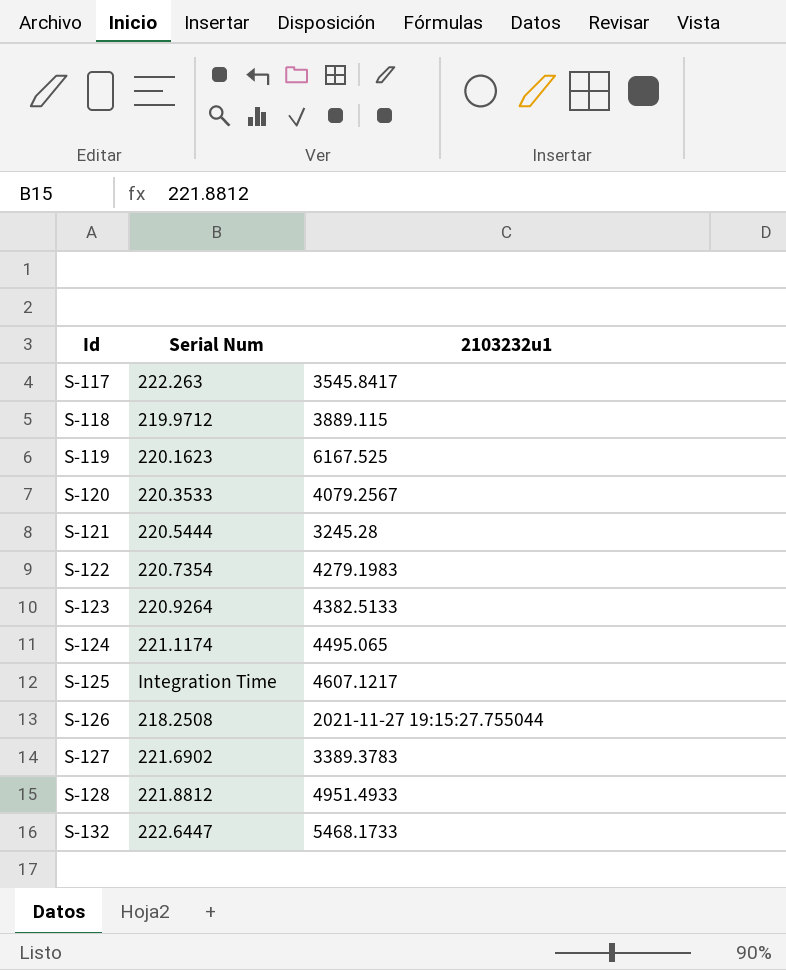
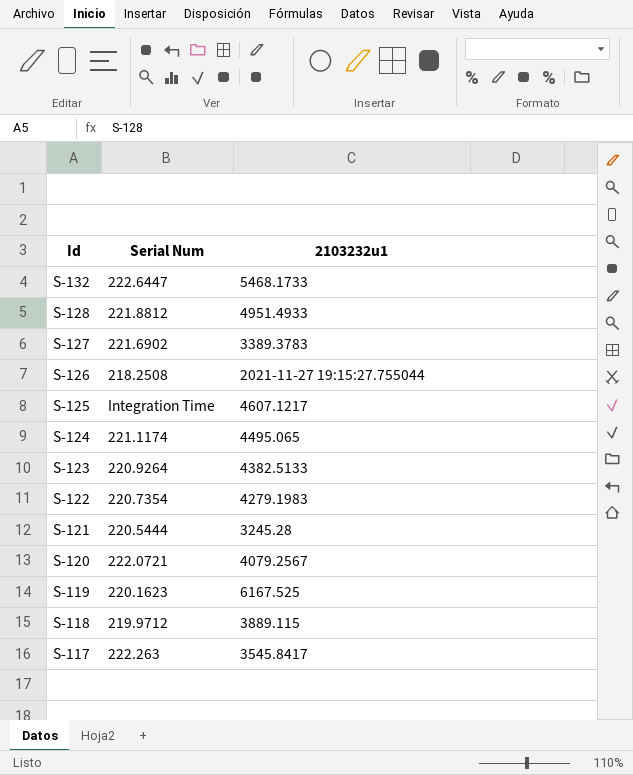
row order: Id ascending -> Id descending
S-120 | Serial Num: 220.3533 -> 222.0721

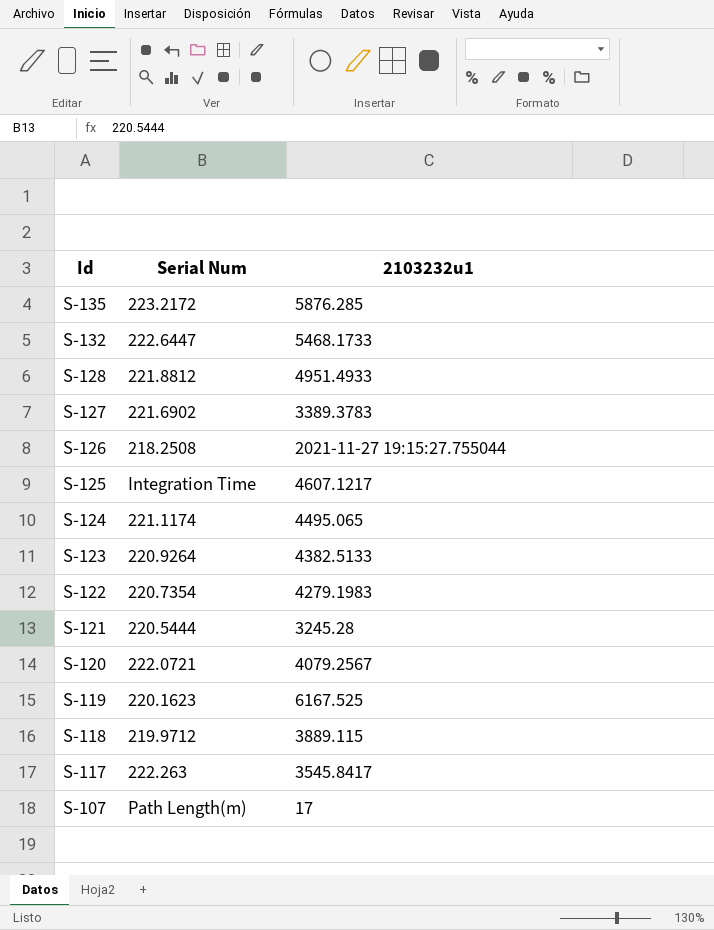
row S-135: none -> 223.2172 | 5876.285
row S-107: none -> Path Length(m) | 17

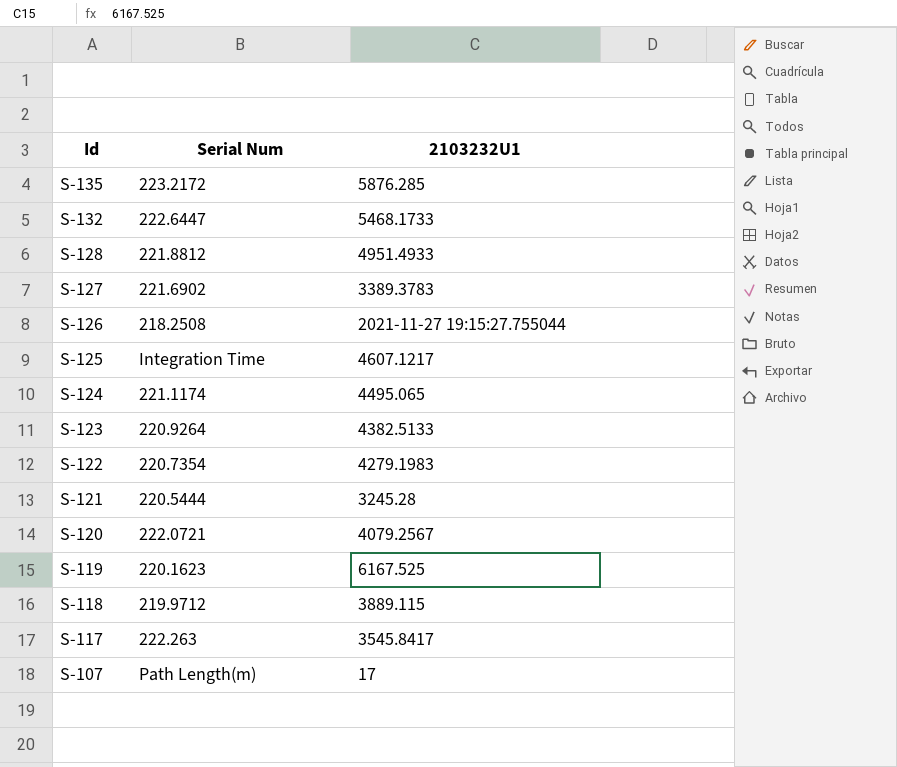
column name: 2103232u1 -> 2103232U1

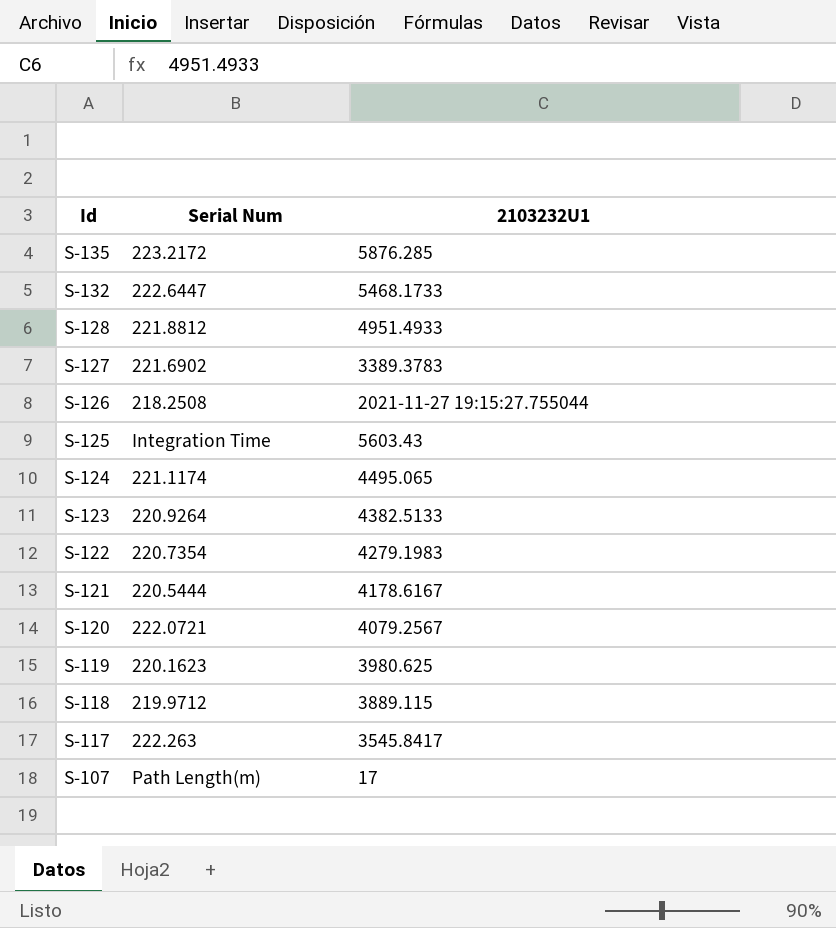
S-125 | 2103232U1: 4607.1217 -> 5603.43
S-121 | 2103232U1: 3245.28 -> 4178.6167
S-119 | 2103232U1: 6167.525 -> 3980.625

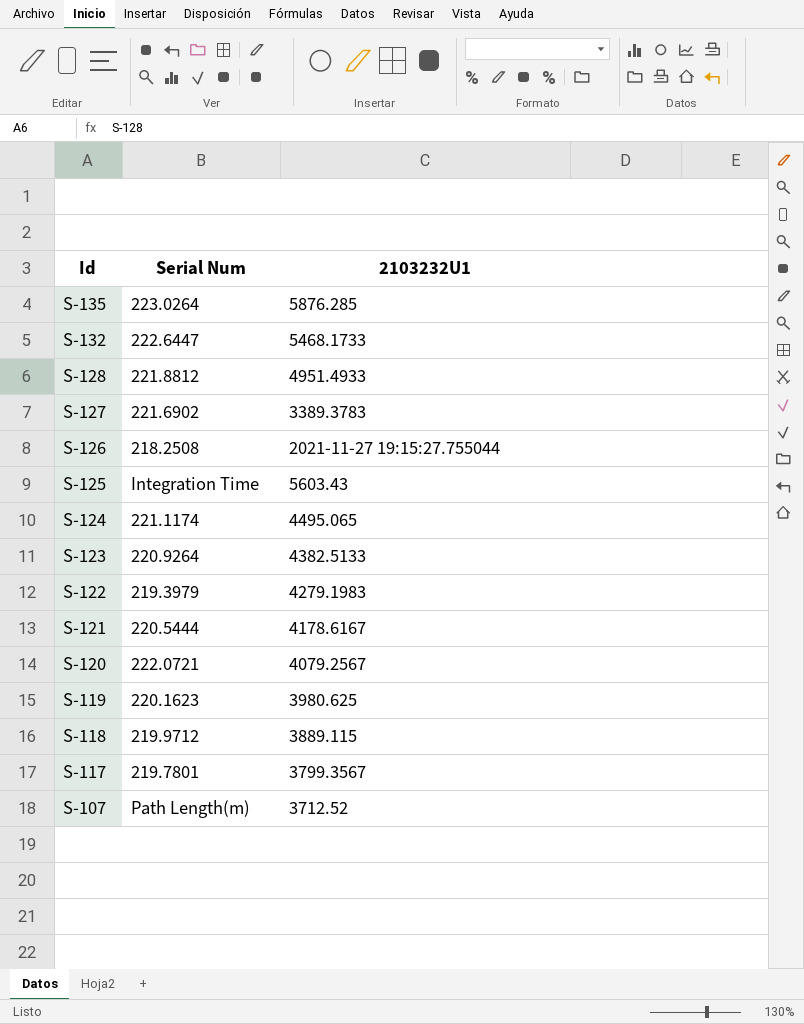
S-135 | Serial Num: 223.2172 -> 223.0264
S-122 | Serial Num: 220.7354 -> 219.3979
S-117 | Serial Num: 222.263 -> 219.7801
S-117 | 2103232U1: 3545.8417 -> 3799.3567
S-107 | 2103232U1: 17 -> 3712.52

